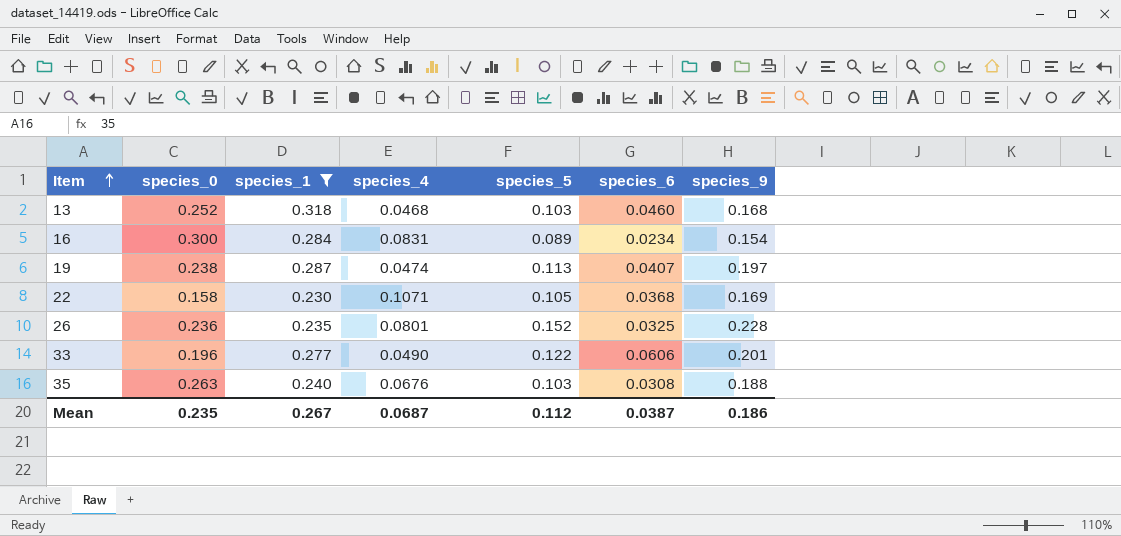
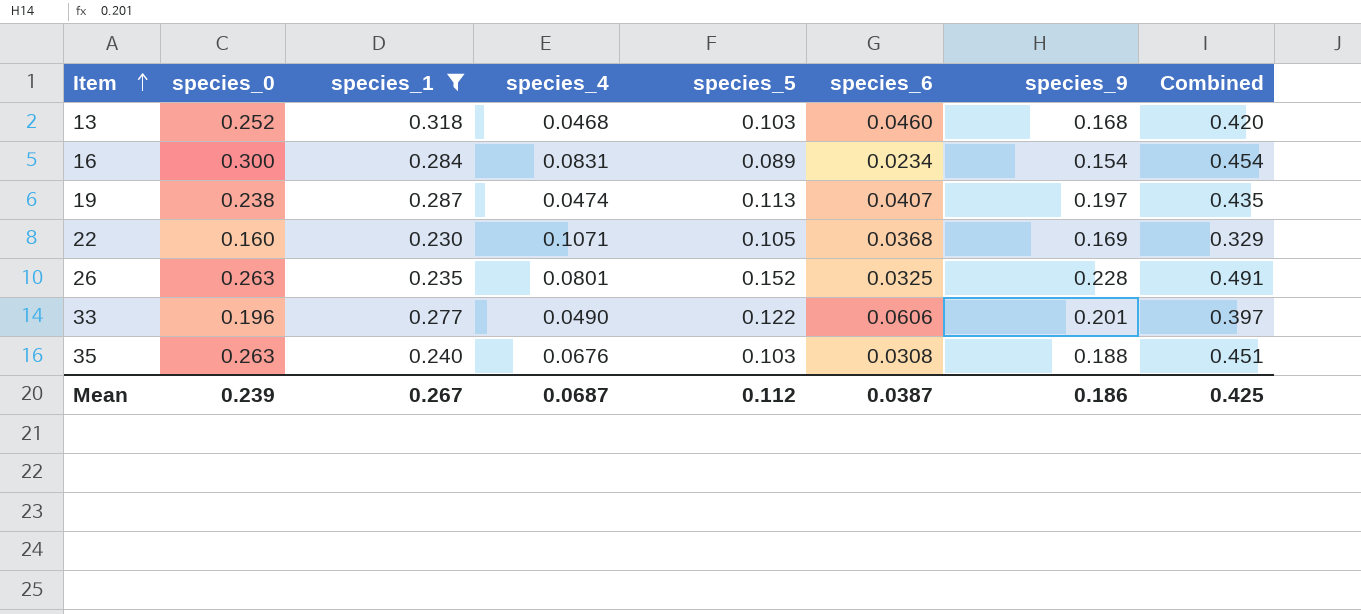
column Combined | formula: none -> [species_0] + [species_9]
22 | species_0: 0.158 -> 0.160
26 | species_0: 0.236 -> 0.263
Mean | species_0: 0.235 -> 0.239

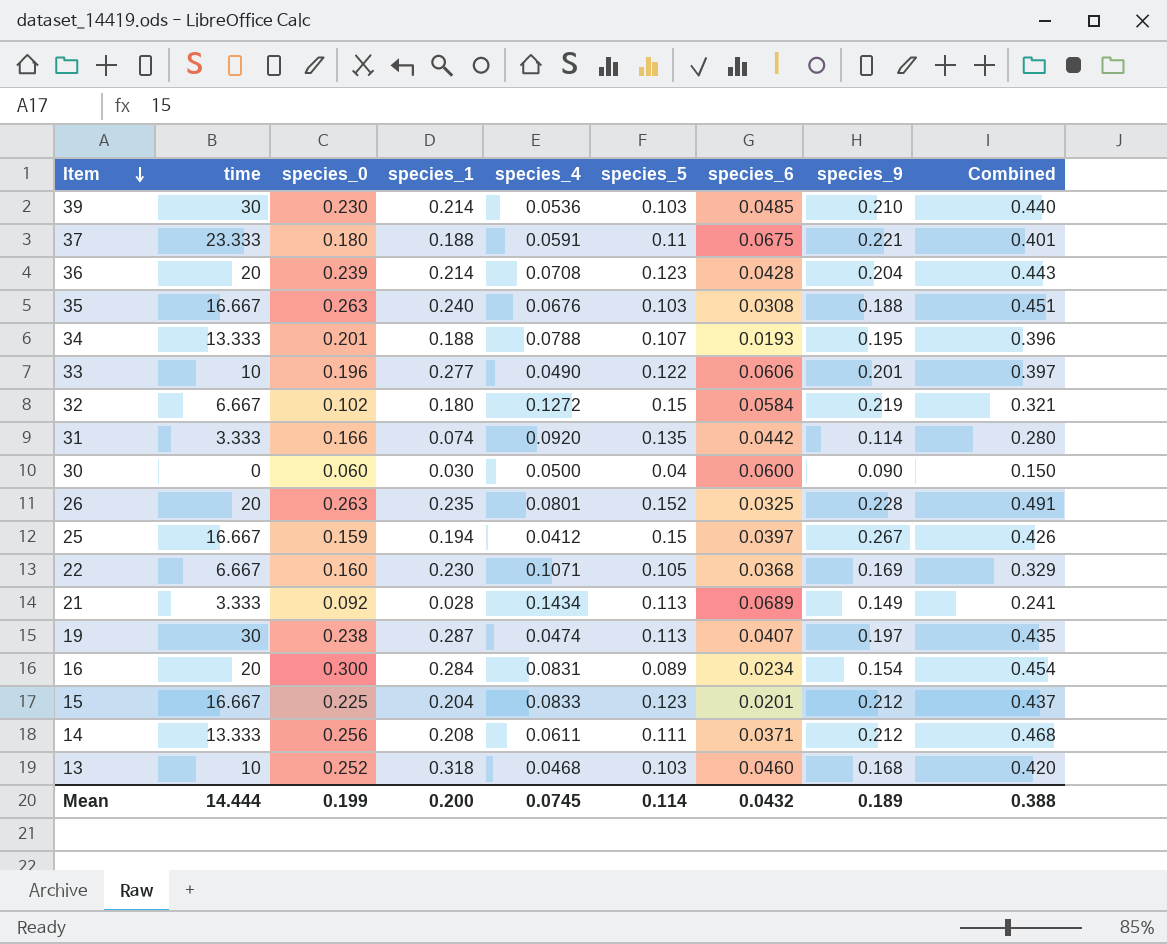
filter: species_1 >= 0.230 -> none
row order: Item ascending -> Item descending
column time | position: none -> 2
Mean | species_0: 0.239 -> 0.199
Mean | species_1: 0.267 -> 0.200
Mean | species_4: 0.0687 -> 0.0745
Mean | species_5: 0.112 -> 0.114
Mean | species_6: 0.0387 -> 0.0432
Mean | species_9: 0.186 -> 0.189
Mean | Combined: 0.425 -> 0.388

